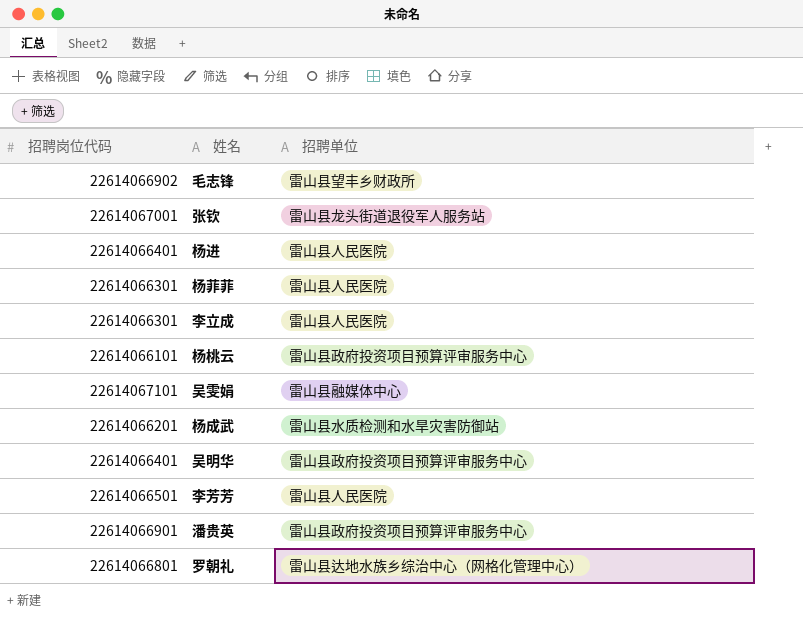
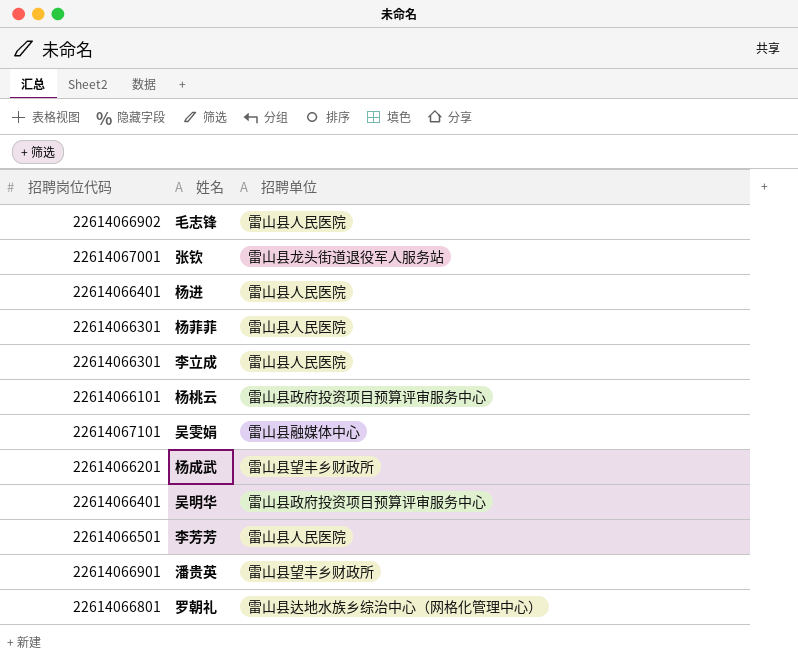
毛志锋 | 招聘单位: 雷山县望丰乡财政所 -> 雷山县人民医院
杨成武 | 招聘单位: 雷山县水质检测和水旱灾害防御站 -> 雷山县望丰乡财政所
潘贵英 | 招聘单位: 雷山县政府投资项目预算评审服务中心 -> 雷山县望丰乡财政所

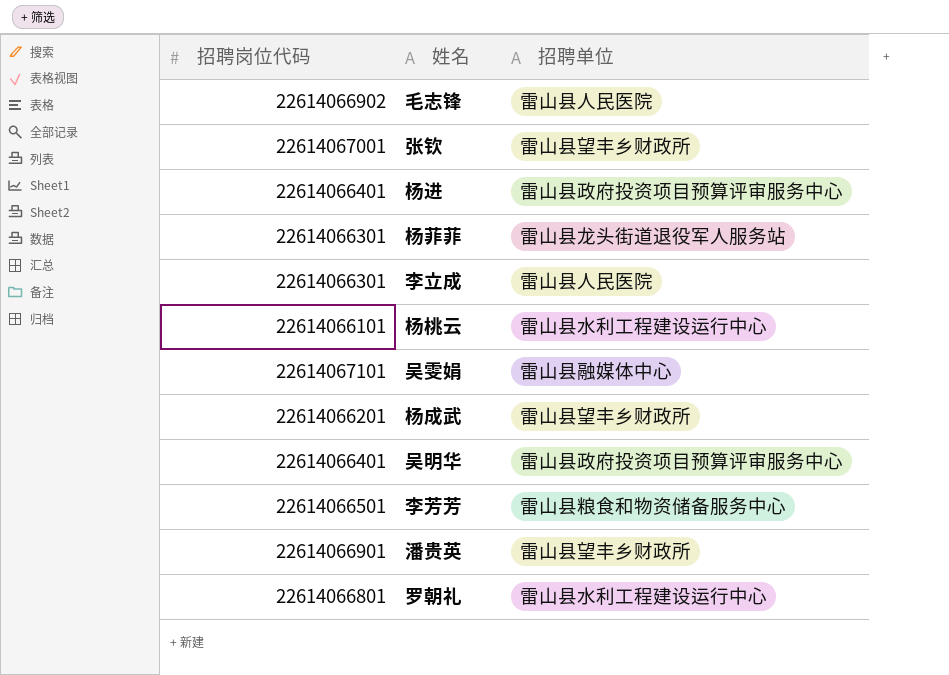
张钦 | 招聘单位: 雷山县龙头街道退役军人服务站 -> 雷山县望丰乡财政所
杨进 | 招聘单位: 雷山县人民医院 -> 雷山县政府投资项目预算评审服务中心
杨菲菲 | 招聘单位: 雷山县人民医院 -> 雷山县龙头街道退役军人服务站
杨桃云 | 招聘单位: 雷山县政府投资项目预算评审服务中心 -> 雷山县水利工程建设运行中心
李芳芳 | 招聘单位: 雷山县人民医院 -> 雷山县粮食和物资储备服务中心
罗朝礼 | 招聘单位: 雷山县达地水族乡综治中心（网格化管理中心） -> 雷山县水利工程建设运行中心

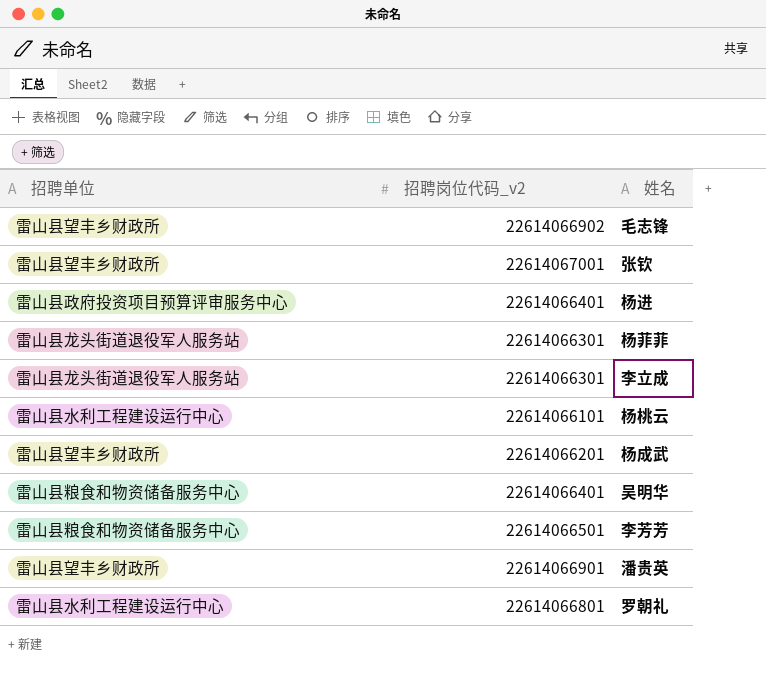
column 招聘单位 | position: 3 -> 1
column name: 招聘岗位代码 -> 招聘岗位代码_v2
row 吴雯娟: 22614067101 | 雷山县融媒体中心 -> none
毛志锋 | 招聘单位: 雷山县人民医院 -> 雷山县望丰乡财政所
李立成 | 招聘单位: 雷山县人民医院 -> 雷山县龙头街道退役军人服务站
吴明华 | 招聘单位: 雷山县政府投资项目预算评审服务中心 -> 雷山县粮食和物资储备服务中心

